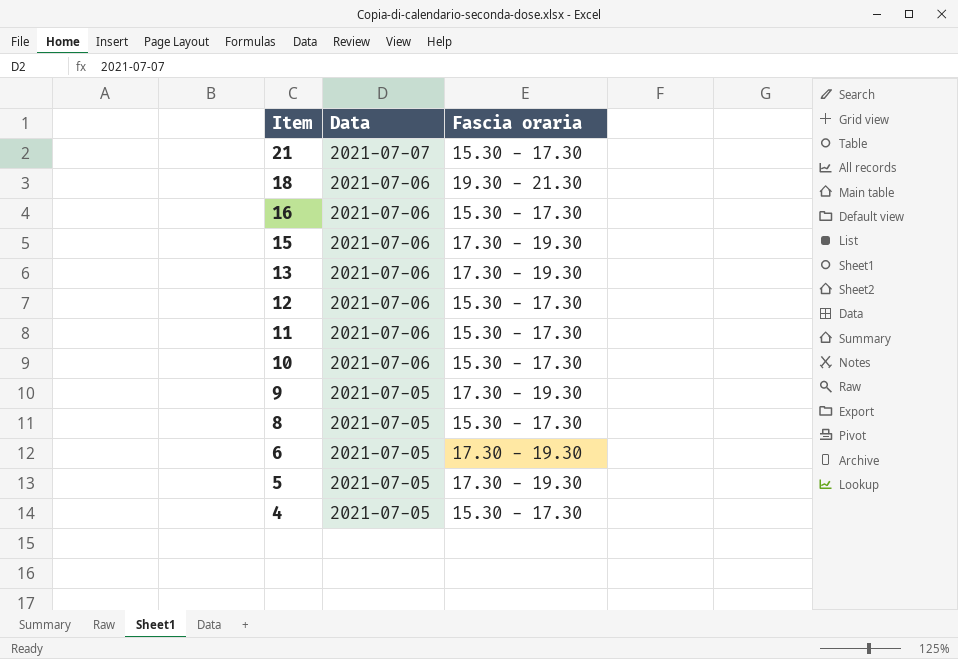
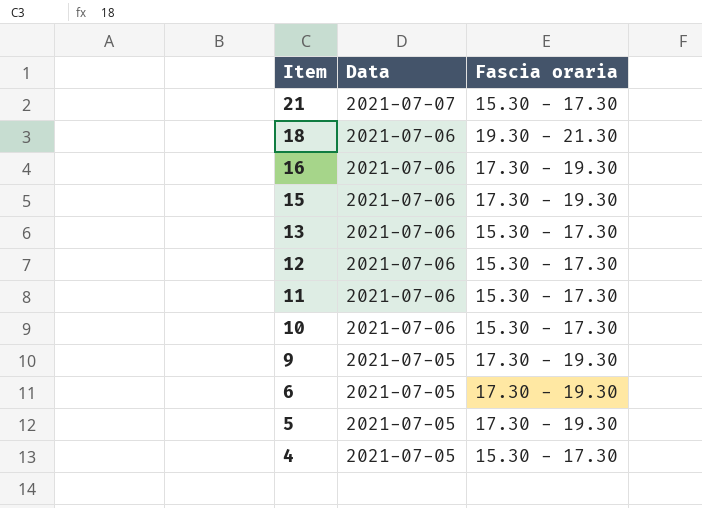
row 8: 2021-07-05 | 15.30 - 17.30 -> none
16 | Fascia oraria: 15.30 - 17.30 -> 17.30 - 19.30
13 | Fascia oraria: 17.30 - 19.30 -> 15.30 - 17.30

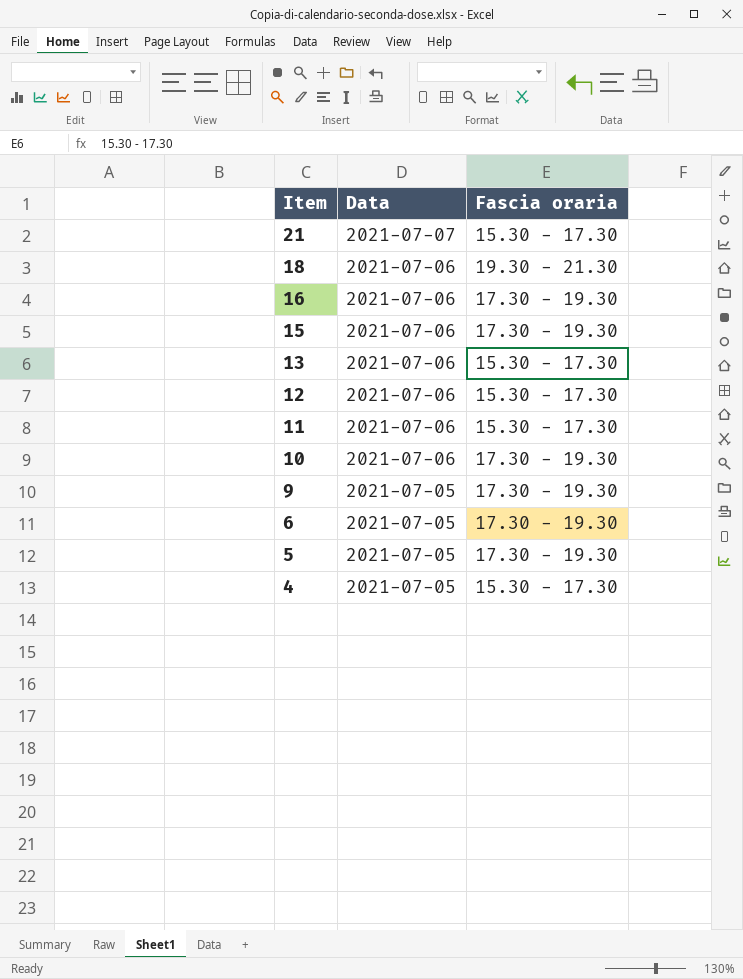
10 | Fascia oraria: 15.30 - 17.30 -> 17.30 - 19.30

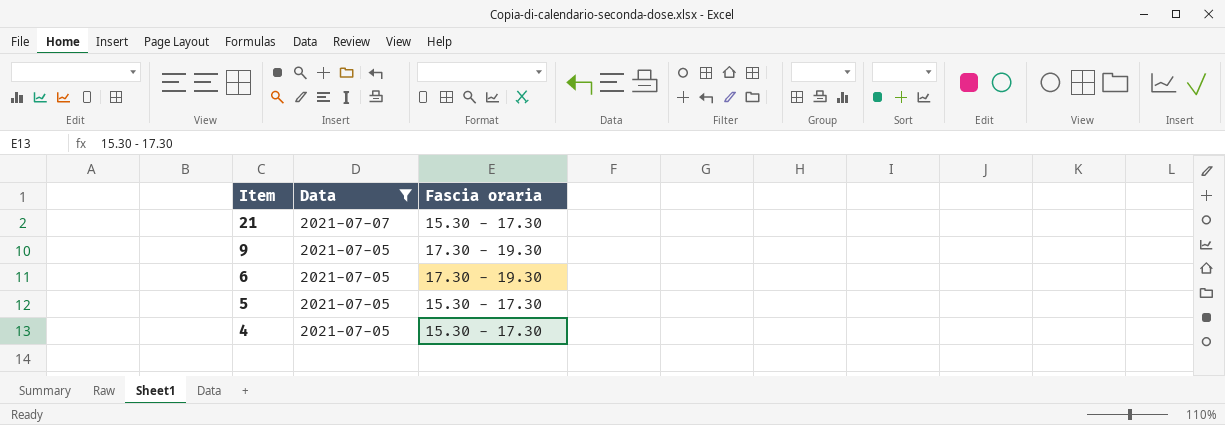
filter: none -> Data != 2021-07-06
5 | Fascia oraria: 17.30 - 19.30 -> 15.30 - 17.30

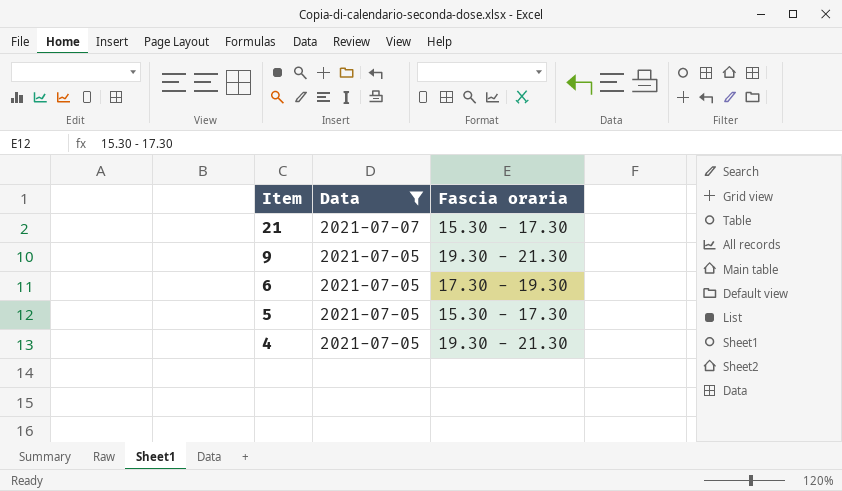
9 | Fascia oraria: 17.30 - 19.30 -> 19.30 - 21.30
4 | Fascia oraria: 15.30 - 17.30 -> 19.30 - 21.30

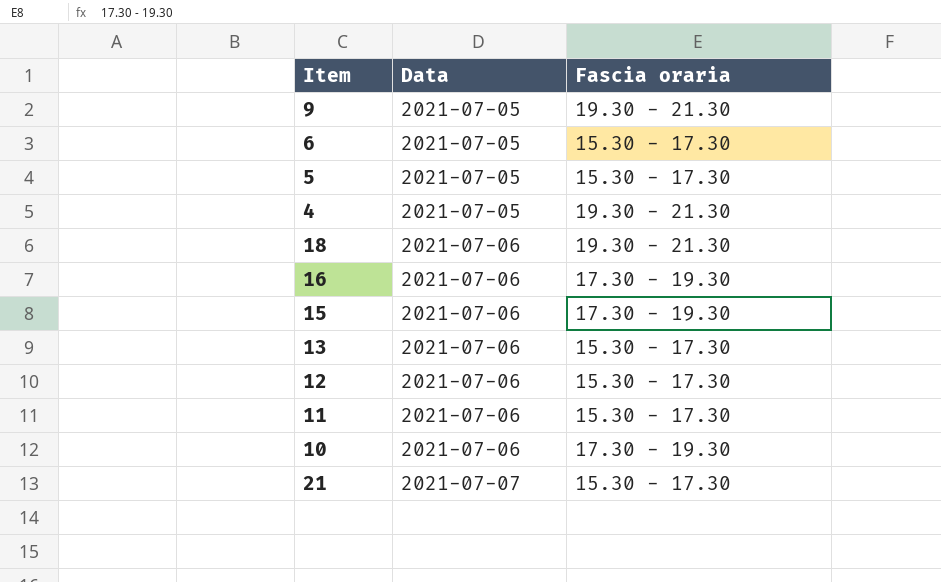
filter: Data != 2021-07-06 -> none
row order: Item descending -> Data ascending
6 | Fascia oraria: 17.30 - 19.30 -> 15.30 - 17.30

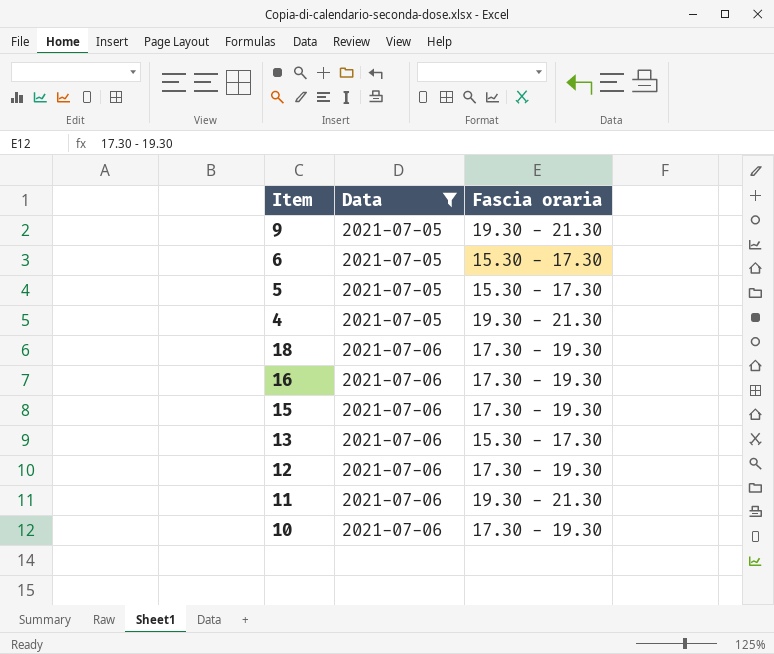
filter: none -> Data != 2021-07-07
18 | Fascia oraria: 19.30 - 21.30 -> 17.30 - 19.30
12 | Fascia oraria: 15.30 - 17.30 -> 17.30 - 19.30
11 | Fascia oraria: 15.30 - 17.30 -> 19.30 - 21.30

